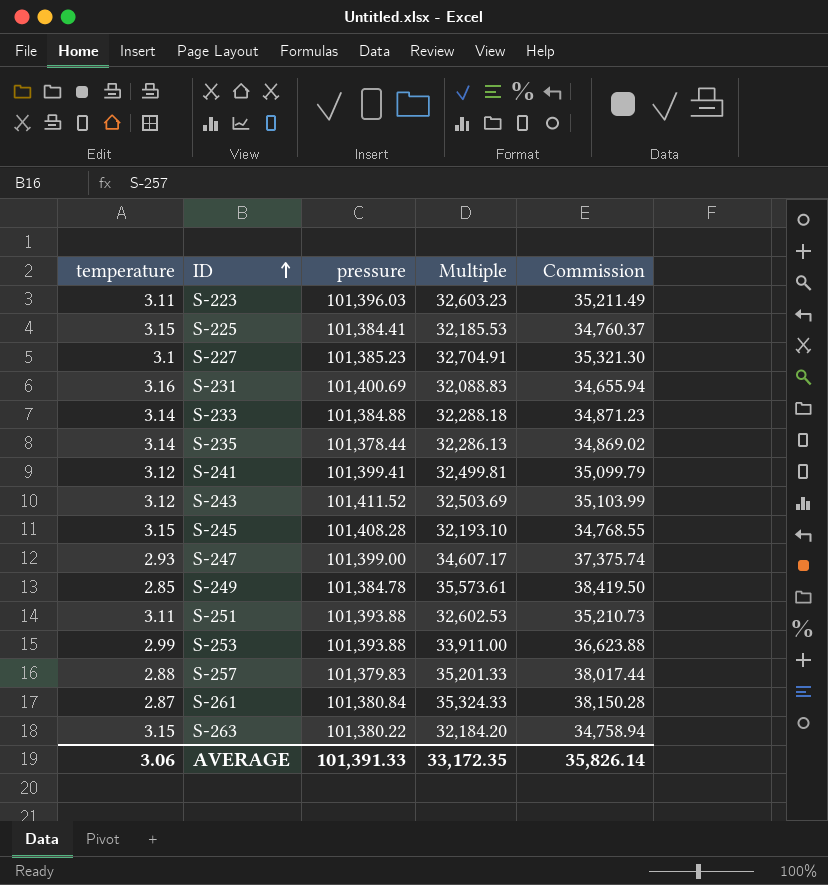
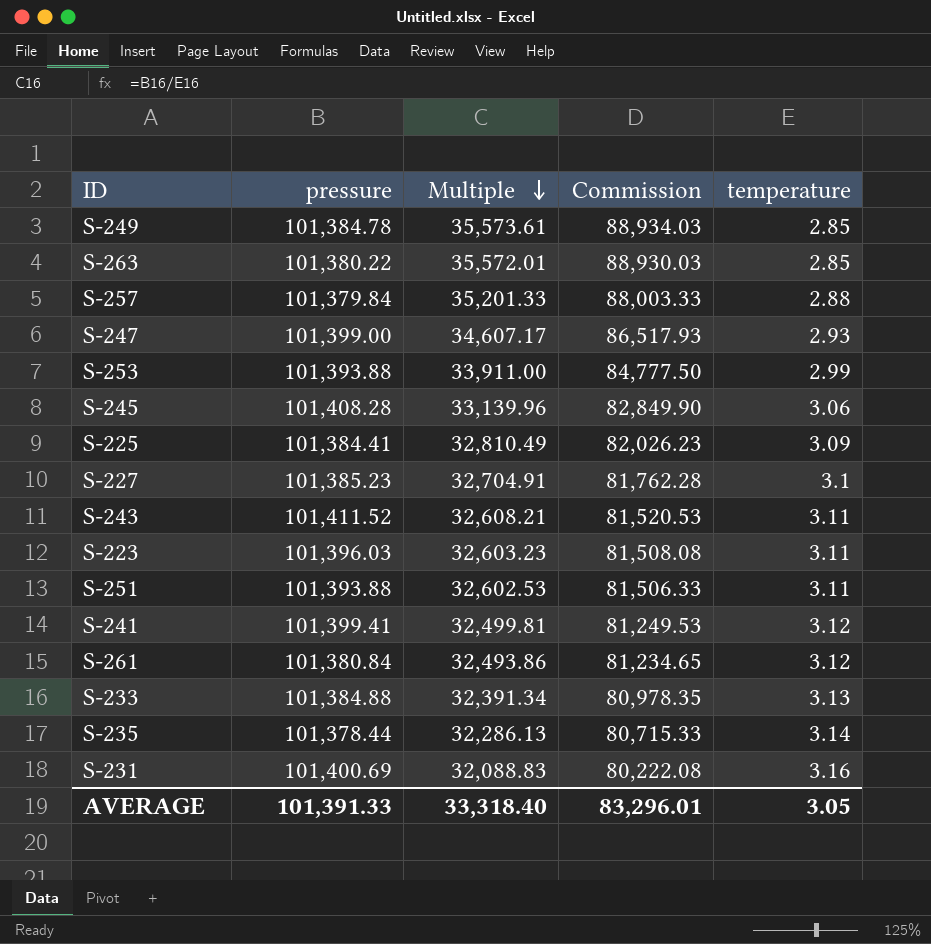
row order: ID ascending -> Multiple descending
column Commission | formula: [Multiple] * 1.08 -> [Multiple] * 2.5
column temperature | position: 1 -> 5
S-263 | Multiple: 32,184.20 -> 35,572.01
S-263 | temperature: 3.15 -> 2.85
S-257 | pressure: 101,379.83 -> 101,379.84
S-245 | Multiple: 32,193.10 -> 33,139.96
S-245 | temperature: 3.15 -> 3.06
S-225 | Multiple: 32,185.53 -> 32,810.49
S-225 | temperature: 3.15 -> 3.09
S-243 | Multiple: 32,503.69 -> 32,608.21
S-243 | temperature: 3.12 -> 3.11
S-261 | Multiple: 35,324.33 -> 32,493.86
S-261 | temperature: 2.87 -> 3.12
S-233 | Multiple: 32,288.18 -> 32,391.34
S-233 | temperature: 3.14 -> 3.13
AVERAGE | Multiple: 33,172.35 -> 33,318.40
AVERAGE | Commission: 35,826.14 -> 83,296.01
AVERAGE | temperature: 3.06 -> 3.05

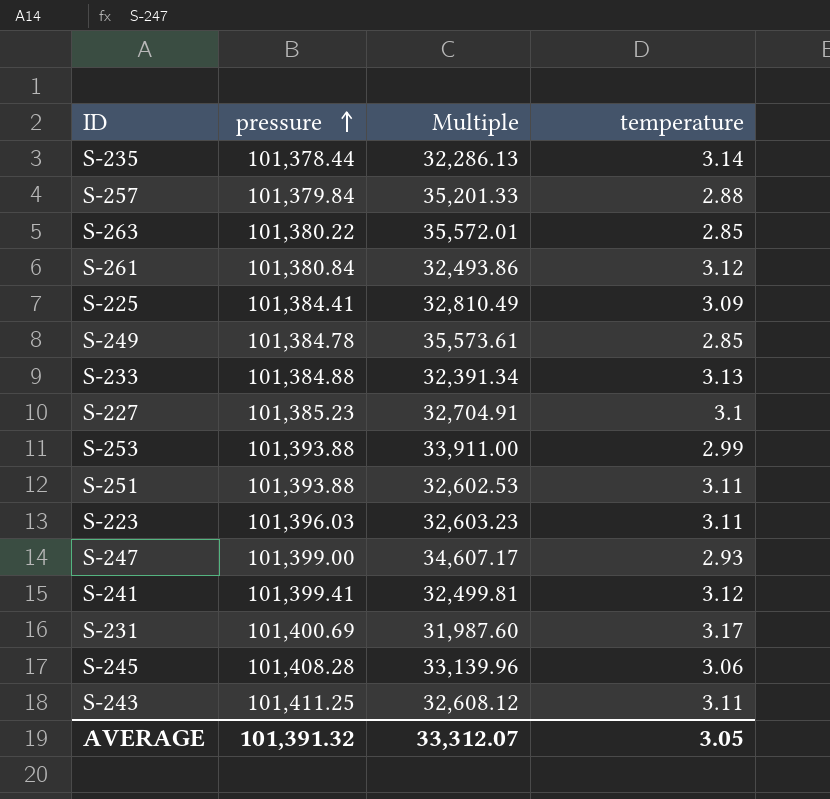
row order: Multiple descending -> pressure ascending
column Commission | formula: [Multiple] * 2.5 -> none
S-231 | Multiple: 32,088.83 -> 31,987.60
S-231 | temperature: 3.16 -> 3.17
S-243 | pressure: 101,411.52 -> 101,411.25
S-243 | Multiple: 32,608.21 -> 32,608.12
AVERAGE | pressure: 101,391.33 -> 101,391.32
AVERAGE | Multiple: 33,318.40 -> 33,312.07

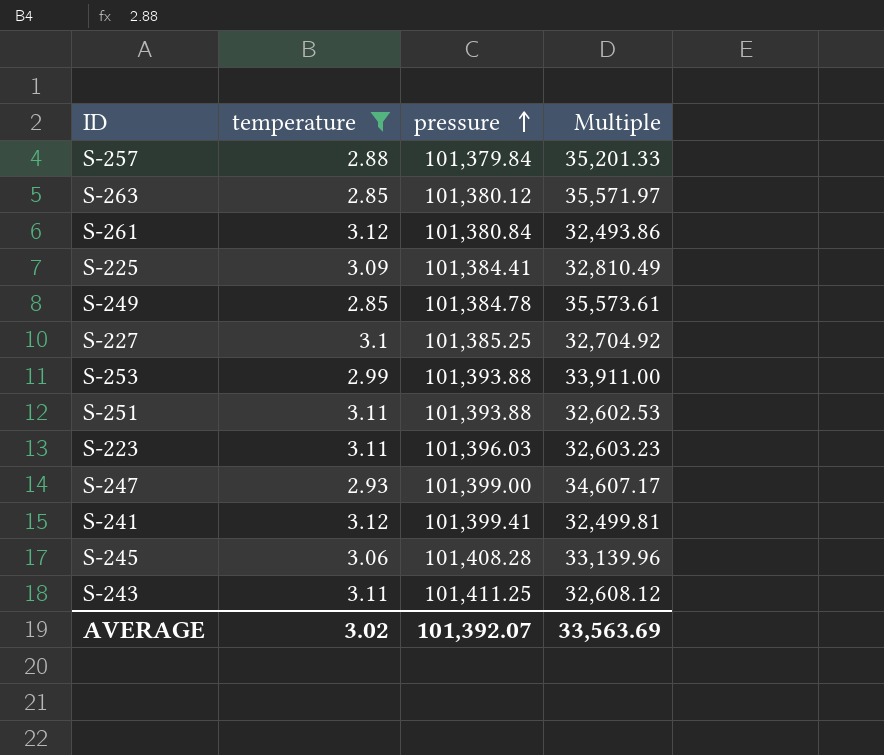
filter: none -> temperature <= 3.12
column temperature | position: 4 -> 2
S-263 | pressure: 101,380.22 -> 101,380.12
S-263 | Multiple: 35,572.01 -> 35,571.97
S-227 | pressure: 101,385.23 -> 101,385.25
S-227 | Multiple: 32,704.91 -> 32,704.92
AVERAGE | temperature: 3.05 -> 3.02
AVERAGE | pressure: 101,391.32 -> 101,392.07
AVERAGE | Multiple: 33,312.07 -> 33,563.69

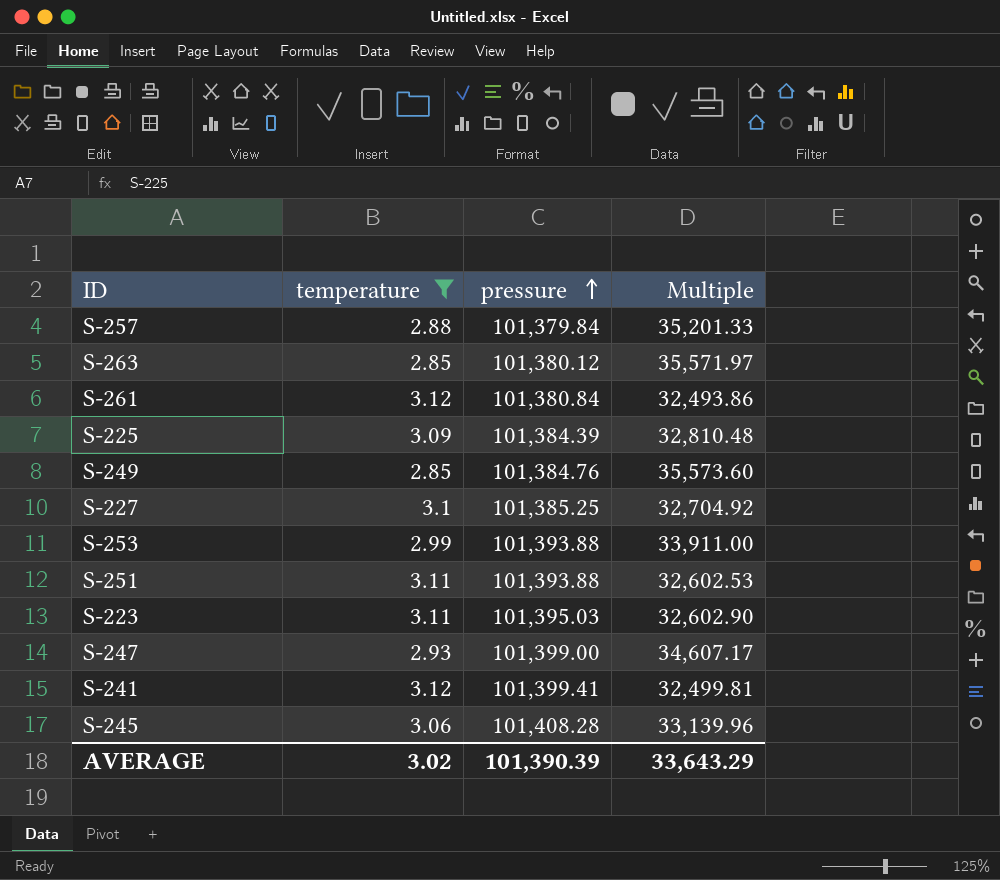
row S-243: 3.11 | 101,411.25 | 32,608.12 -> none
S-225 | pressure: 101,384.41 -> 101,384.39
S-225 | Multiple: 32,810.49 -> 32,810.48
S-249 | pressure: 101,384.78 -> 101,384.76
S-249 | Multiple: 35,573.61 -> 35,573.60
S-223 | pressure: 101,396.03 -> 101,395.03
S-223 | Multiple: 32,603.23 -> 32,602.90
AVERAGE | pressure: 101,392.07 -> 101,390.39
AVERAGE | Multiple: 33,563.69 -> 33,643.29

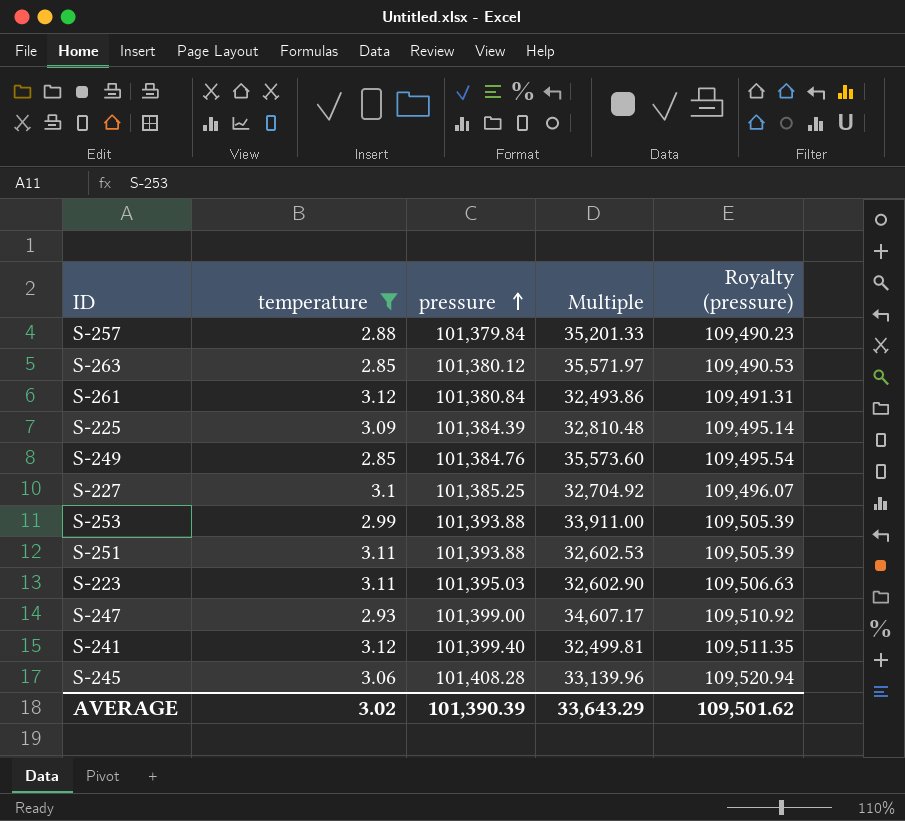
column Royalty (pressure) | formula: none -> [pressure] * 1.08
S-241 | pressure: 101,399.41 -> 101,399.40

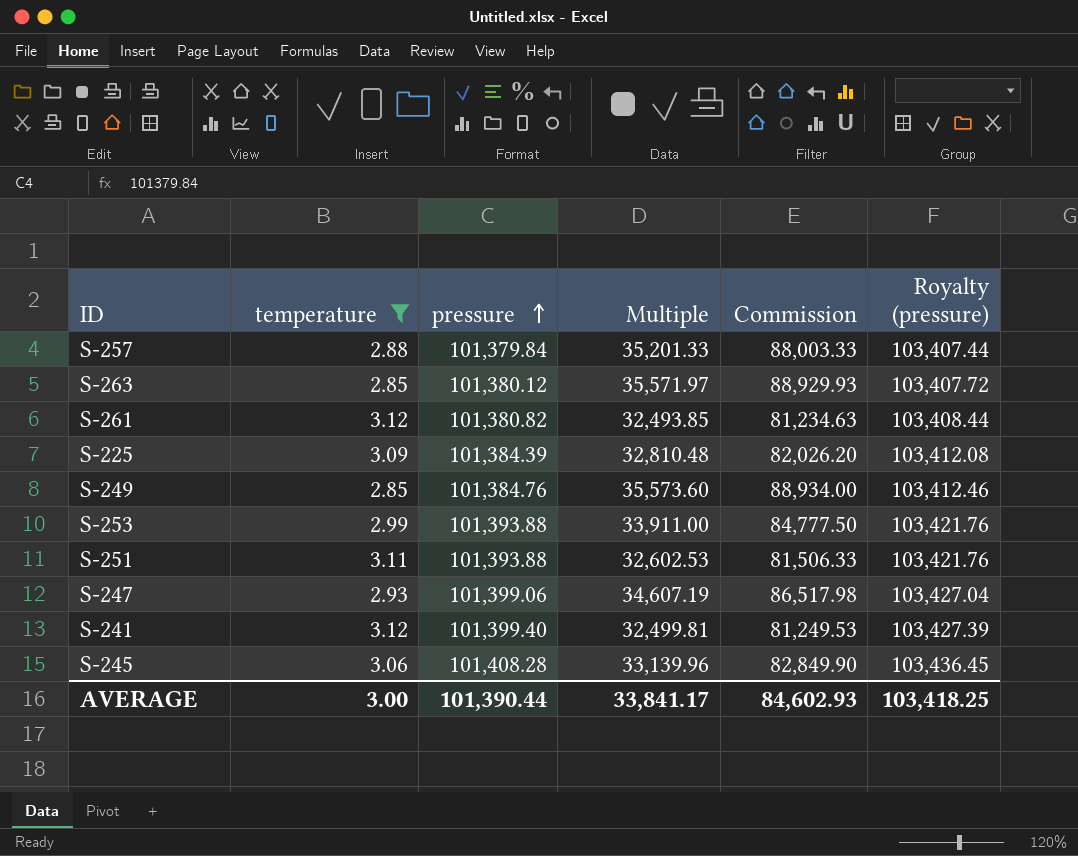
column Commission | formula: none -> [Multiple] * 2.5
column Royalty (pressure) | formula: [pressure] * 1.08 -> [pressure] * 1.02
row S-227: 3.1 | 101,385.25 | 32,704.92 | 109,496.07 -> none
row S-223: 3.11 | 101,395.03 | 32,602.90 | 109,506.63 -> none
S-261 | pressure: 101,380.84 -> 101,380.82
S-261 | Multiple: 32,493.86 -> 32,493.85
S-247 | pressure: 101,399.00 -> 101,399.06
S-247 | Multiple: 34,607.17 -> 34,607.19
AVERAGE | temperature: 3.02 -> 3.00
AVERAGE | pressure: 101,390.39 -> 101,390.44
AVERAGE | Multiple: 33,643.29 -> 33,841.17
AVERAGE | Royalty (pressure): 109,501.62 -> 103,418.25

